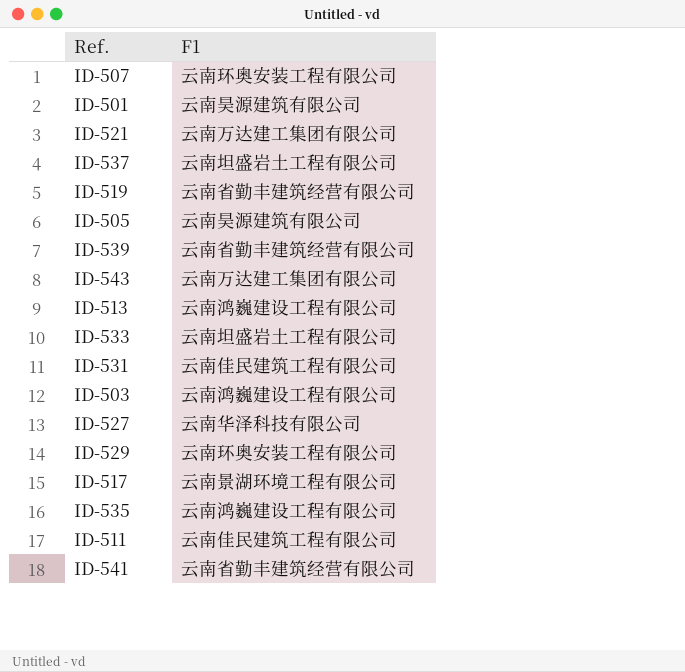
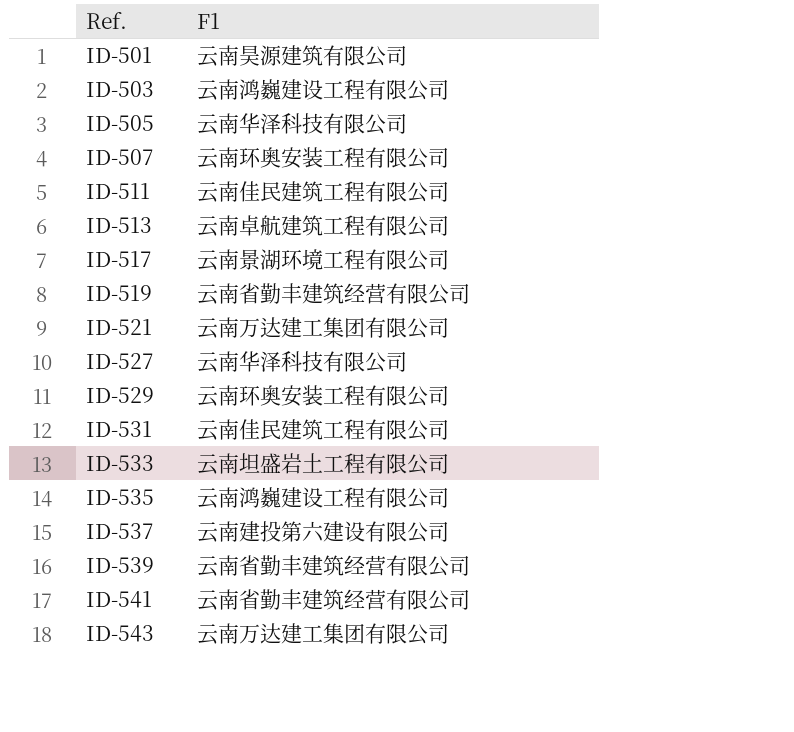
row order: none -> Ref. ascending
ID-505 | F1: 云南昊源建筑有限公司 -> 云南华泽科技有限公司
ID-513 | F1: 云南鸿巍建设工程有限公司 -> 云南卓航建筑工程有限公司
ID-537 | F1: 云南坦盛岩土工程有限公司 -> 云南建投第六建设有限公司

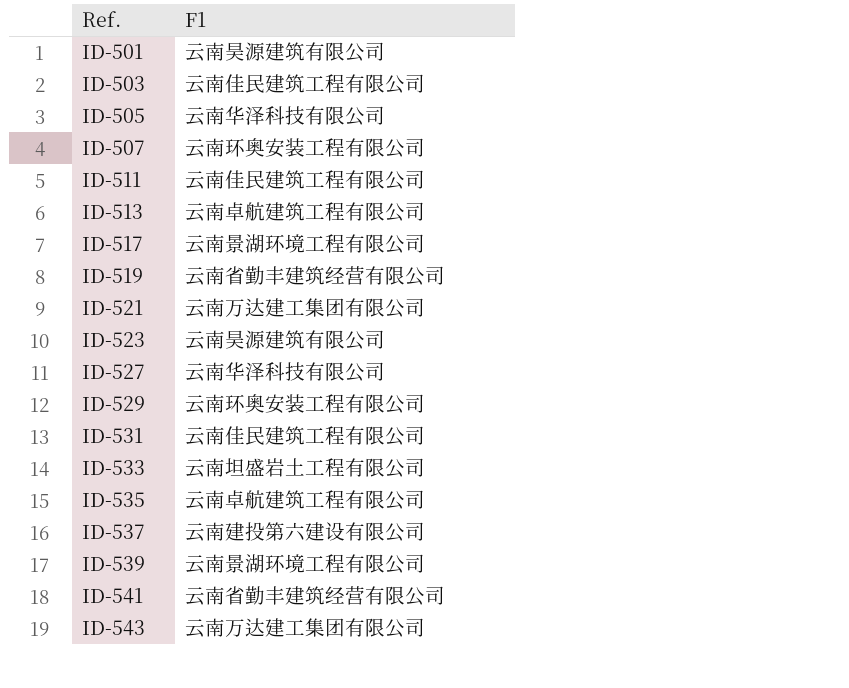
ID-503 | F1: 云南鸿巍建设工程有限公司 -> 云南佳民建筑工程有限公司
row ID-523: none -> 云南昊源建筑有限公司
ID-535 | F1: 云南鸿巍建设工程有限公司 -> 云南卓航建筑工程有限公司
ID-539 | F1: 云南省勤丰建筑经营有限公司 -> 云南景湖环境工程有限公司

